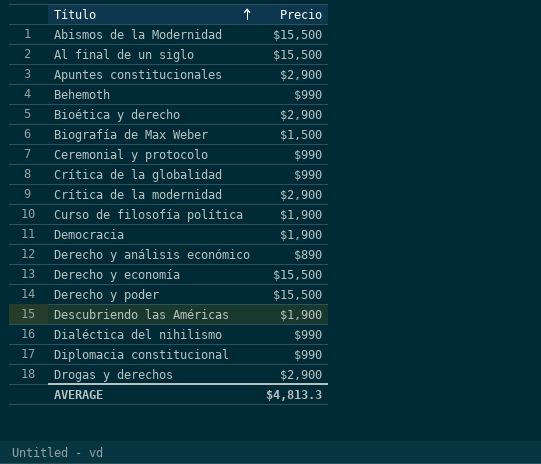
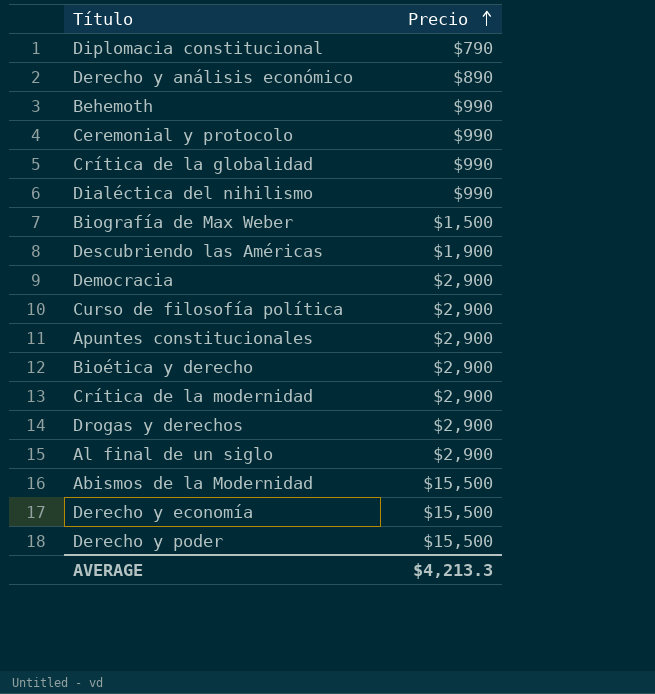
row order: Título ascending -> Precio ascending
Diplomacia constitucional | Precio: $990 -> $790
Democracia | Precio: $1,900 -> $2,900
Curso de filosofía política | Precio: $1,900 -> $2,900
Al final de un siglo | Precio: $15,500 -> $2,900
AVERAGE | Precio: $4,813.3 -> $4,213.3

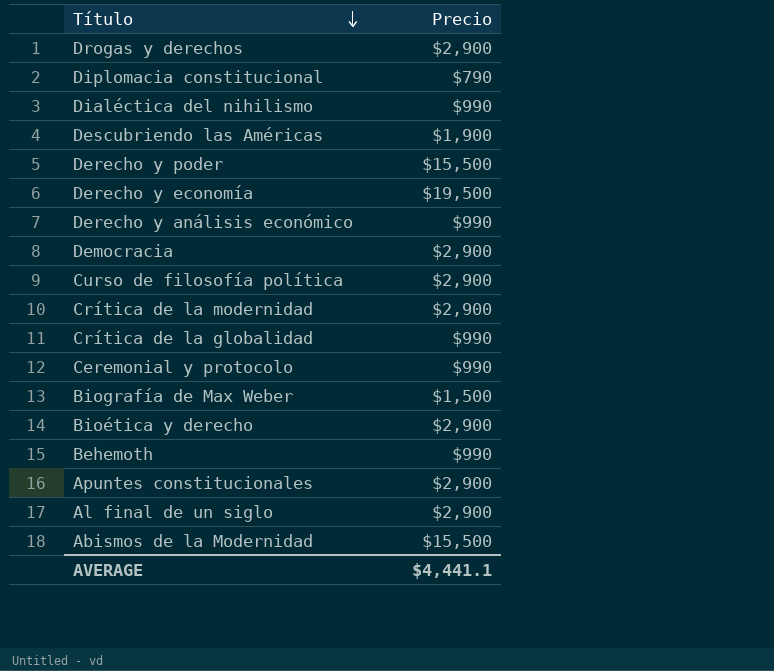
row order: Precio ascending -> Título descending
Derecho y economía | Precio: $15,500 -> $19,500
Derecho y análisis económico | Precio: $890 -> $990
AVERAGE | Precio: $4,213.3 -> $4,441.1

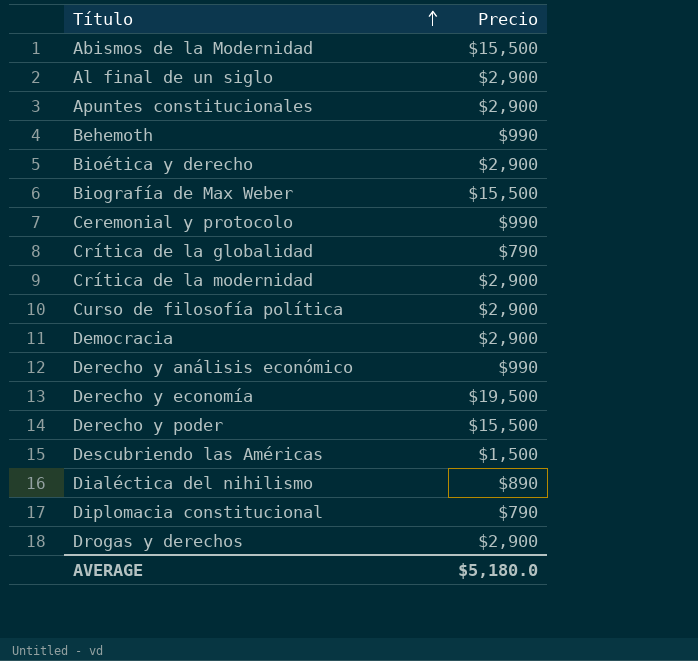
row order: Título descending -> Título ascending
Biografía de Max Weber | Precio: $1,500 -> $15,500
Crítica de la globalidad | Precio: $990 -> $790
Descubriendo las Américas | Precio: $1,900 -> $1,500
Dialéctica del nihilismo | Precio: $990 -> $890
AVERAGE | Precio: $4,441.1 -> $5,180.0

